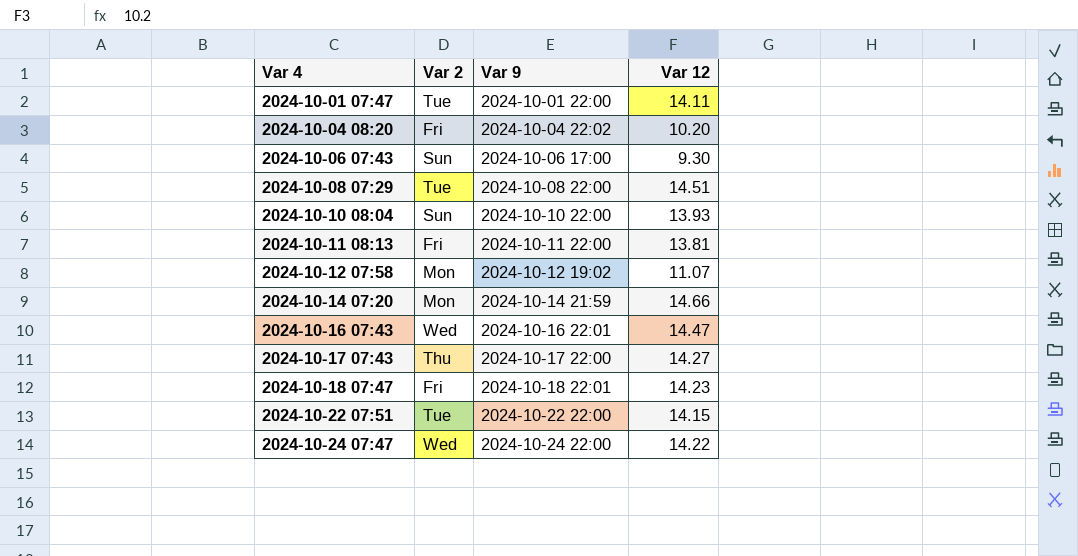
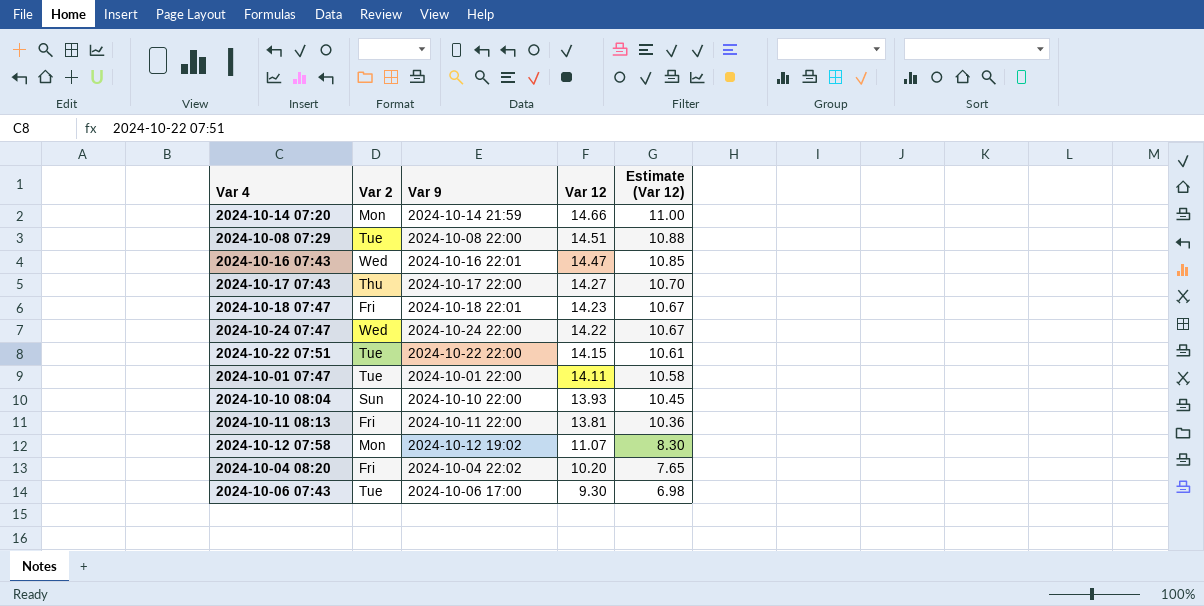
row order: Var 4 ascending -> Var 12 descending
column Estimate (Var 12) | formula: none -> [Var 12] * 0.75
2024-10-06 07:43 | Var 2: Sun -> Tue

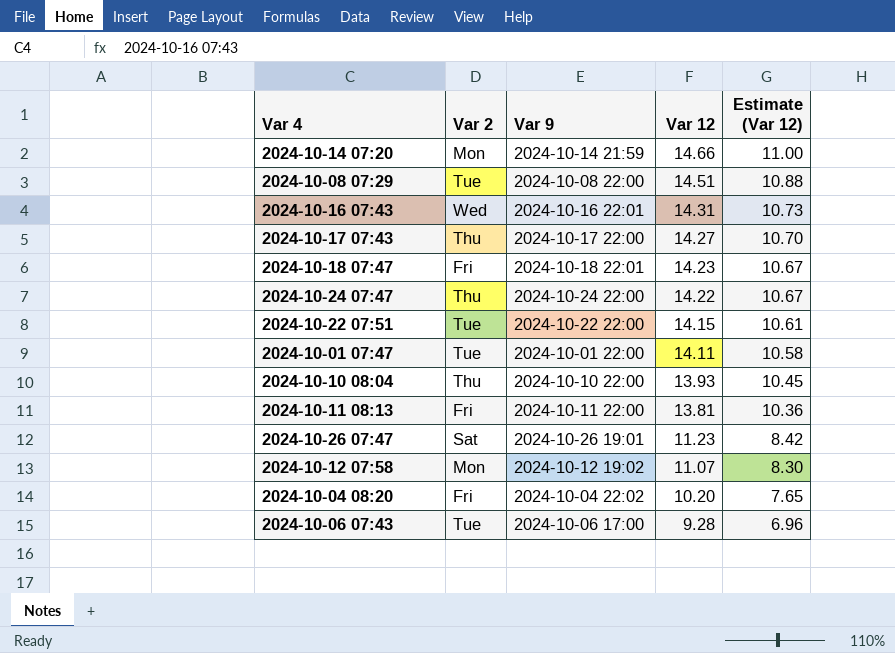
2024-10-16 07:43 | Var 12: 14.47 -> 14.31
2024-10-16 07:43 | Estimate (Var 12): 10.85 -> 10.73
2024-10-24 07:47 | Var 2: Wed -> Thu
2024-10-10 08:04 | Var 2: Sun -> Thu
row 2024-10-26 07:47: none -> Sat | 2024-10-26 19:01 | 11.23 | 8.42
2024-10-06 07:43 | Var 12: 9.30 -> 9.28
2024-10-06 07:43 | Estimate (Var 12): 6.98 -> 6.96

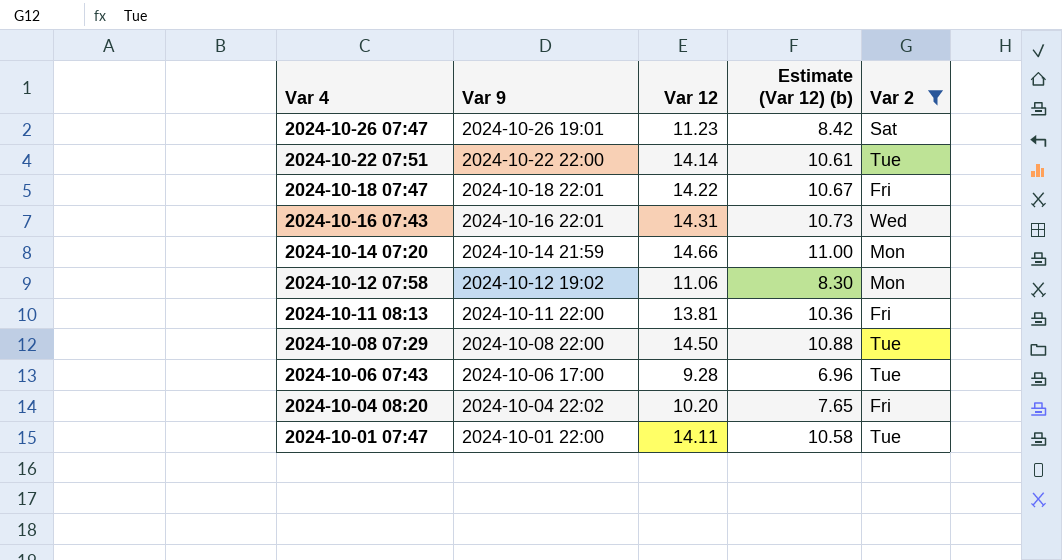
filter: none -> Var 2 != Thu
row order: Var 12 descending -> Var 4 descending
column name: Estimate (Var 12) -> Estimate (Var 12) (b)
column Var 2 | position: 2 -> 5
2024-10-22 07:51 | Var 12: 14.15 -> 14.14
2024-10-18 07:47 | Var 12: 14.23 -> 14.22
2024-10-12 07:58 | Var 12: 11.07 -> 11.06
2024-10-08 07:29 | Var 12: 14.51 -> 14.50

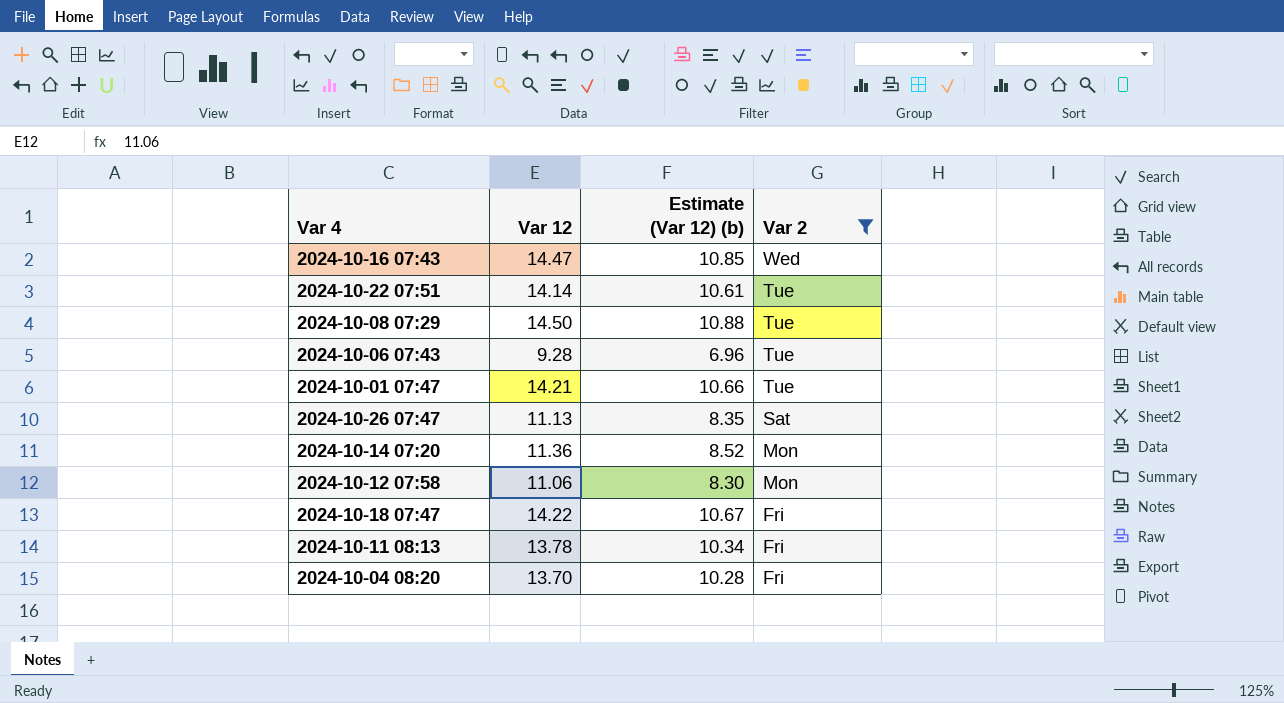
row order: Var 4 descending -> Var 2 descending
column Var 9 | position: 2 -> none
2024-10-16 07:43 | Var 12: 14.31 -> 14.47
2024-10-16 07:43 | Estimate (Var 12) (b): 10.73 -> 10.85
2024-10-01 07:47 | Var 12: 14.11 -> 14.21
2024-10-01 07:47 | Estimate (Var 12) (b): 10.58 -> 10.66
2024-10-26 07:47 | Var 12: 11.23 -> 11.13
2024-10-26 07:47 | Estimate (Var 12) (b): 8.42 -> 8.35
2024-10-14 07:20 | Var 12: 14.66 -> 11.36
2024-10-14 07:20 | Estimate (Var 12) (b): 11.00 -> 8.52
2024-10-11 08:13 | Var 12: 13.81 -> 13.78
2024-10-11 08:13 | Estimate (Var 12) (b): 10.36 -> 10.34
2024-10-04 08:20 | Var 12: 10.20 -> 13.70
2024-10-04 08:20 | Estimate (Var 12) (b): 7.65 -> 10.28

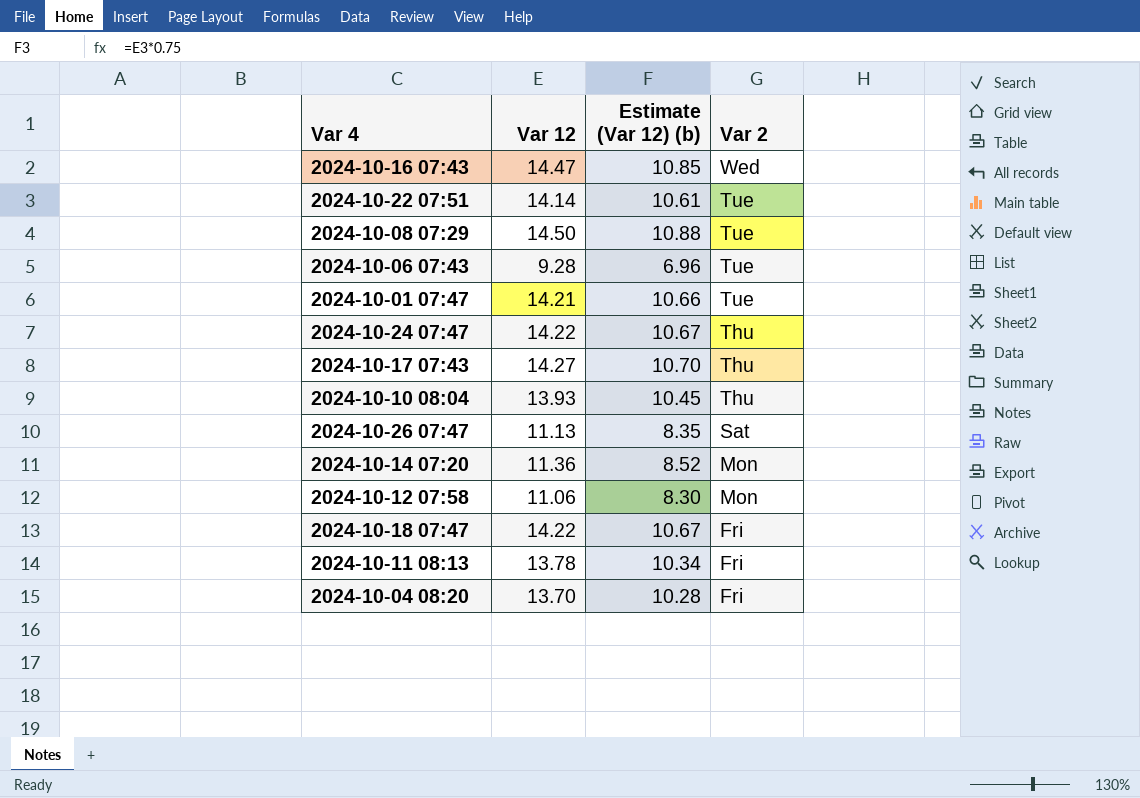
filter: Var 2 != Thu -> none

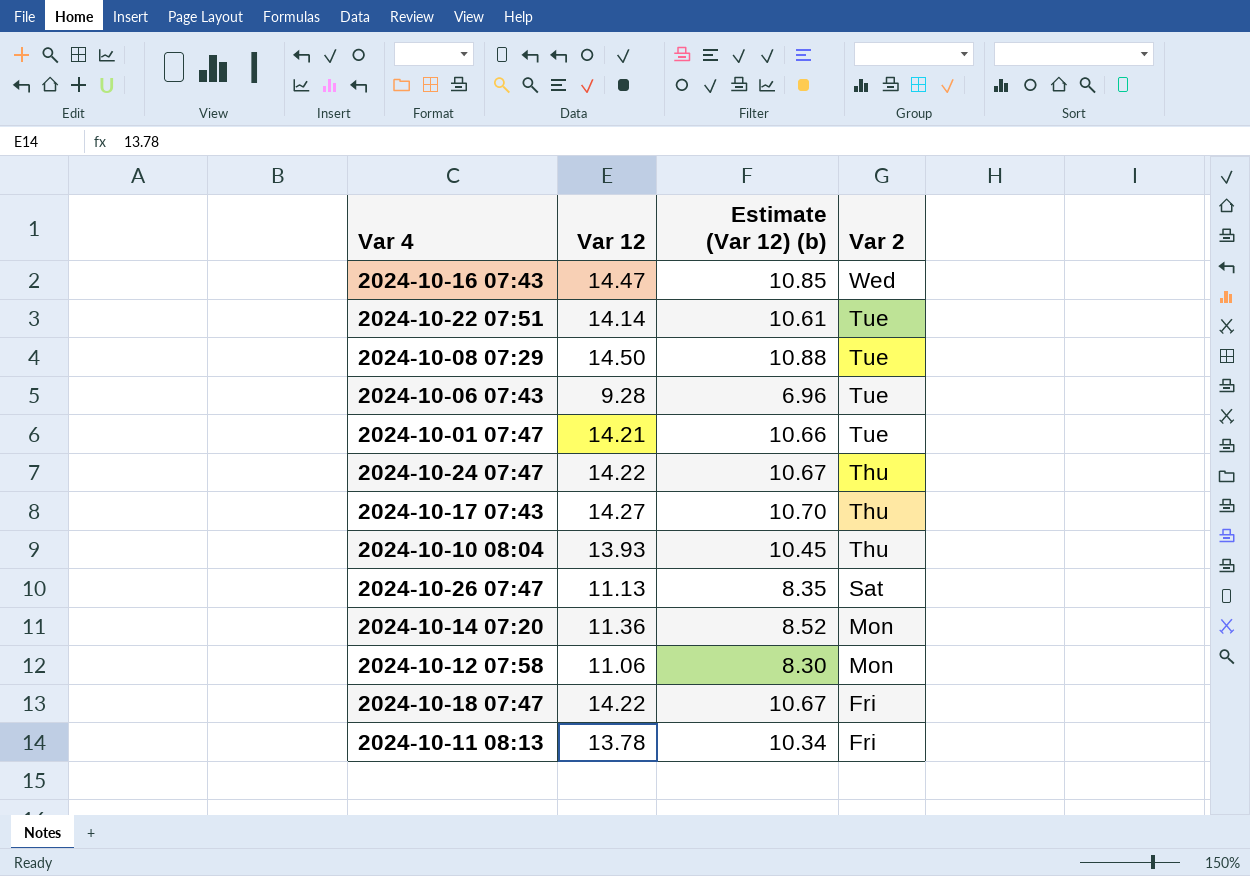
row 2024-10-04 08:20: 13.70 | 10.28 | Fri -> none

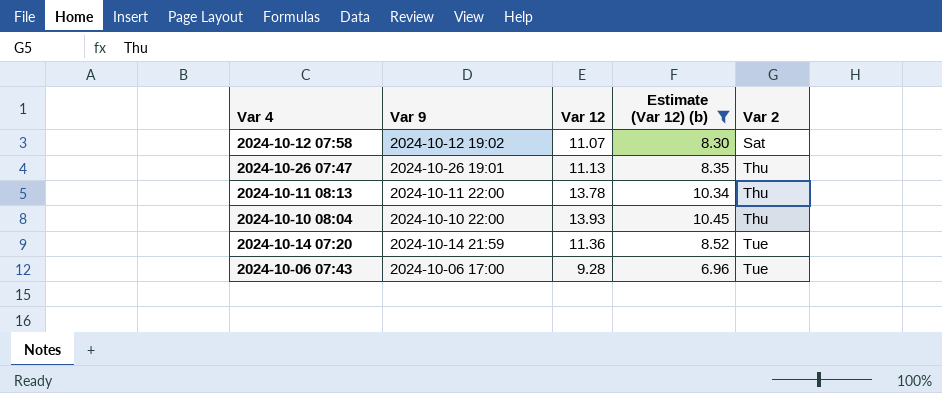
filter: none -> Estimate (Var 12) (b) <= 10.45
row order: Var 2 descending -> Var 2 ascending
column Var 9 | position: none -> 2
2024-10-12 07:58 | Var 12: 11.06 -> 11.07
2024-10-12 07:58 | Var 2: Mon -> Sat
2024-10-26 07:47 | Var 2: Sat -> Thu
2024-10-11 08:13 | Var 2: Fri -> Thu
2024-10-14 07:20 | Var 2: Mon -> Tue

